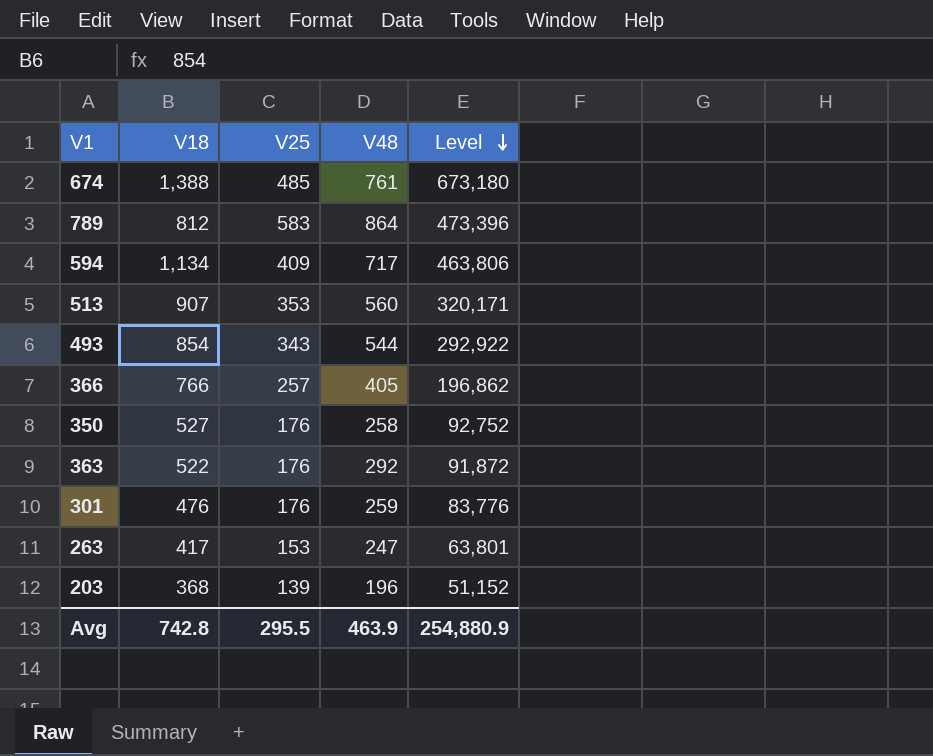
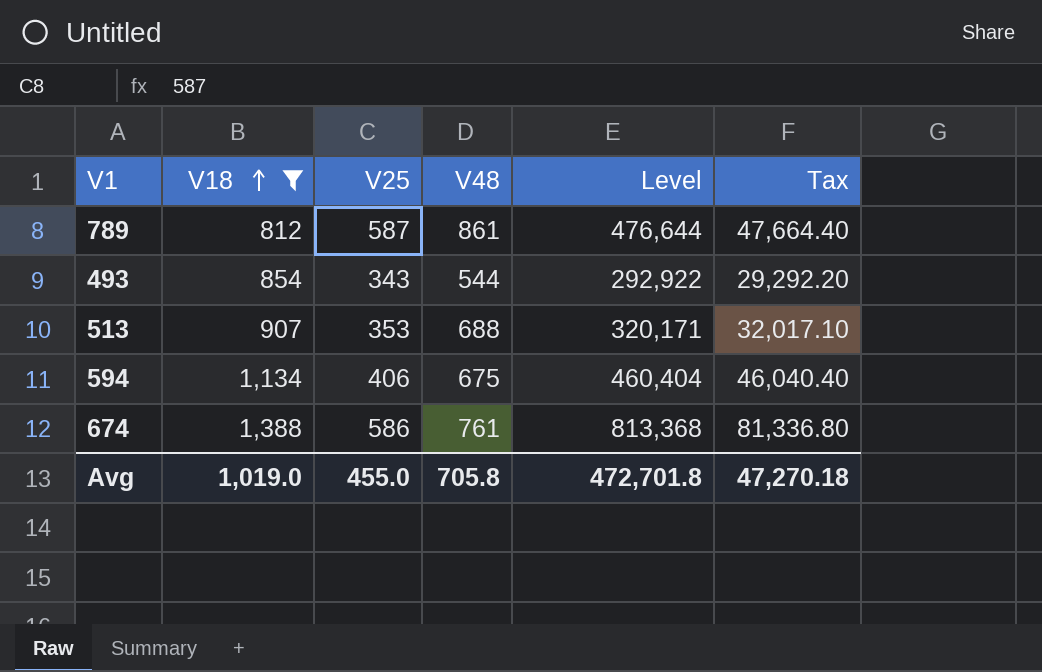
filter: none -> V18 >= 812
row order: Level descending -> V18 ascending
column Tax | formula: none -> [Level] * 0.1
789 | V25: 583 -> 587
789 | V48: 864 -> 861
789 | Level: 473,396 -> 476,644
513 | V48: 560 -> 688
594 | V25: 409 -> 406
594 | V48: 717 -> 675
594 | Level: 463,806 -> 460,404
674 | V25: 485 -> 586
674 | Level: 673,180 -> 813,368
Avg | V18: 742.8 -> 1,019.0
Avg | V25: 295.5 -> 455.0
Avg | V48: 463.9 -> 705.8
Avg | Level: 254,880.9 -> 472,701.8

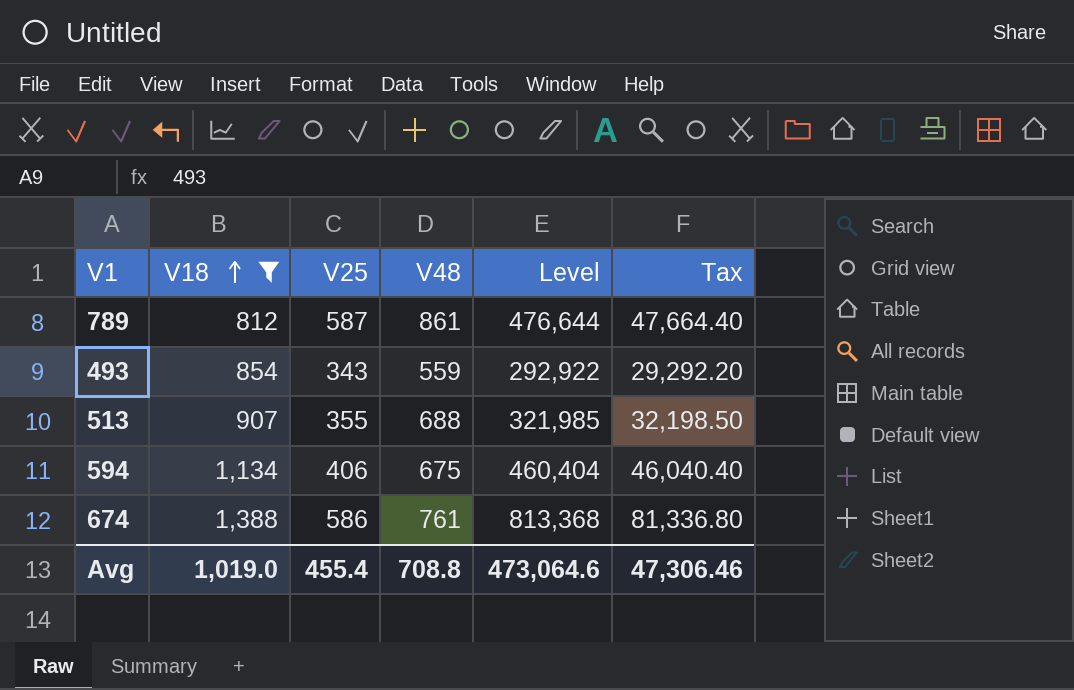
493 | V48: 544 -> 559
513 | V25: 353 -> 355
513 | Level: 320,171 -> 321,985
513 | Tax: 32,017.10 -> 32,198.50
Avg | V25: 455.0 -> 455.4
Avg | V48: 705.8 -> 708.8
Avg | Level: 472,701.8 -> 473,064.6
Avg | Tax: 47,270.18 -> 47,306.46

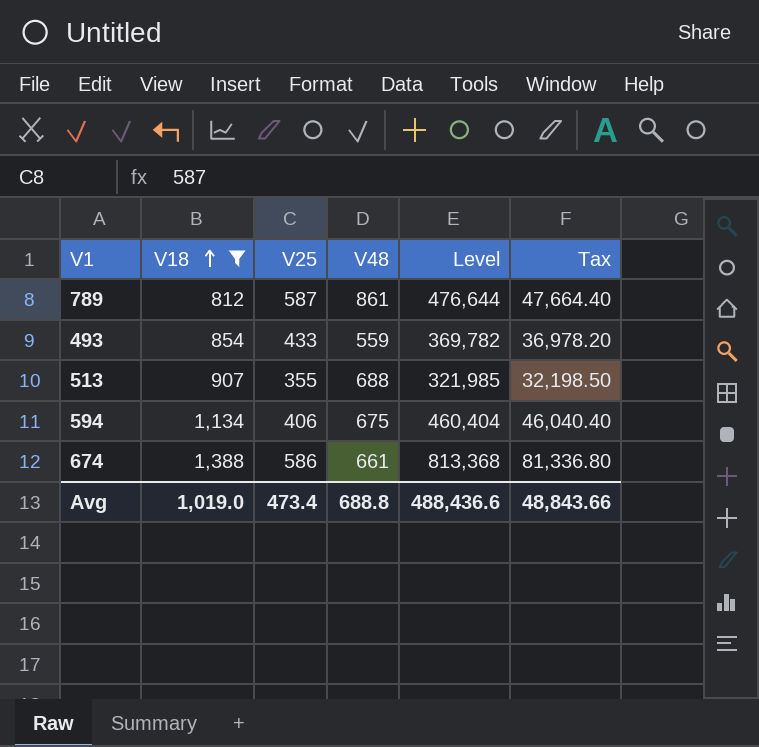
493 | V25: 343 -> 433
493 | Level: 292,922 -> 369,782
493 | Tax: 29,292.20 -> 36,978.20
674 | V48: 761 -> 661
Avg | V25: 455.4 -> 473.4
Avg | V48: 708.8 -> 688.8
Avg | Level: 473,064.6 -> 488,436.6
Avg | Tax: 47,306.46 -> 48,843.66

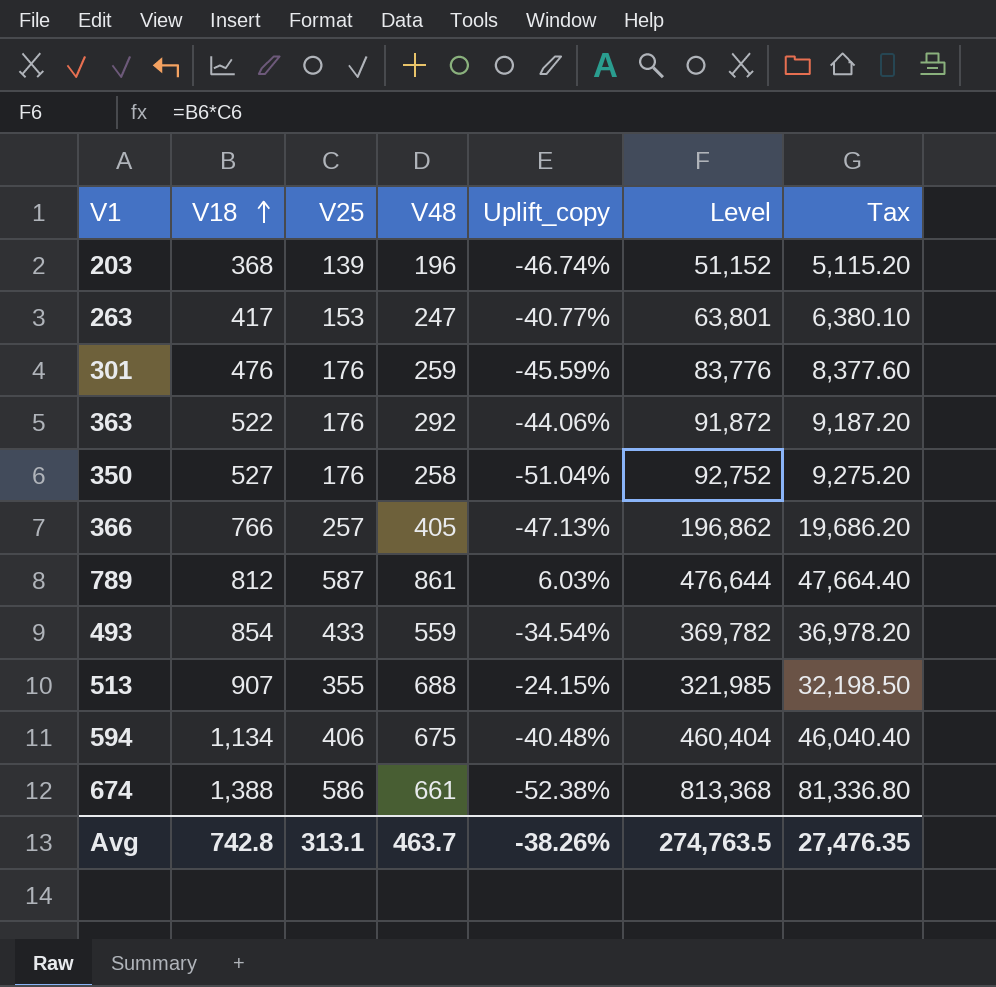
filter: V18 >= 812 -> none
column Uplift_copy | formula: none -> ([V48] - [V18]) / [V18]
Avg | V18: 1,019.0 -> 742.8
Avg | V25: 473.4 -> 313.1
Avg | V48: 688.8 -> 463.7
Avg | Level: 488,436.6 -> 274,763.5
Avg | Tax: 48,843.66 -> 27,476.35

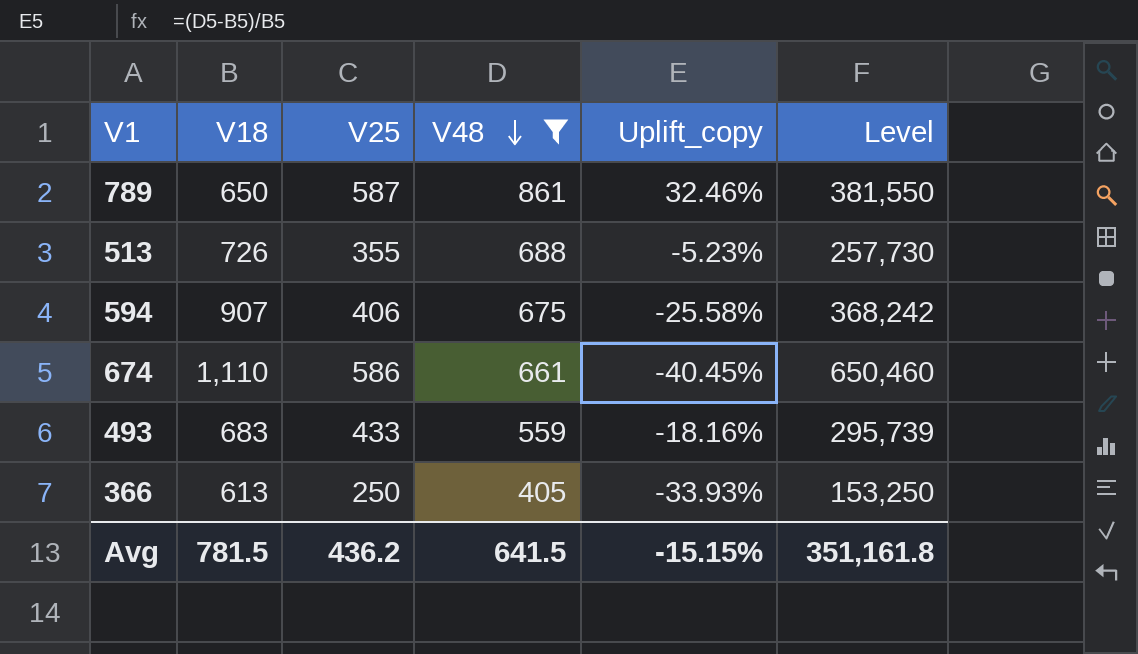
filter: none -> V48 >= 405
row order: V18 ascending -> V48 descending
column Tax | formula: [Level] * 0.1 -> none
789 | V18: 812 -> 650
789 | Uplift_copy: 6.03% -> 32.46%
789 | Level: 476,644 -> 381,550
513 | V18: 907 -> 726
513 | Uplift_copy: -24.15% -> -5.23%
513 | Level: 321,985 -> 257,730
594 | V18: 1,134 -> 907
594 | Uplift_copy: -40.48% -> -25.58%
594 | Level: 460,404 -> 368,242
674 | V18: 1,388 -> 1,110
674 | Uplift_copy: -52.38% -> -40.45%
674 | Level: 813,368 -> 650,460
493 | V18: 854 -> 683
493 | Uplift_copy: -34.54% -> -18.16%
493 | Level: 369,782 -> 295,739
366 | V18: 766 -> 613
366 | V25: 257 -> 250
366 | Uplift_copy: -47.13% -> -33.93%
366 | Level: 196,862 -> 153,250
Avg | V18: 742.8 -> 781.5
Avg | V25: 313.1 -> 436.2
Avg | V48: 463.7 -> 641.5
Avg | Uplift_copy: -38.26% -> -15.15%
Avg | Level: 274,763.5 -> 351,161.8

